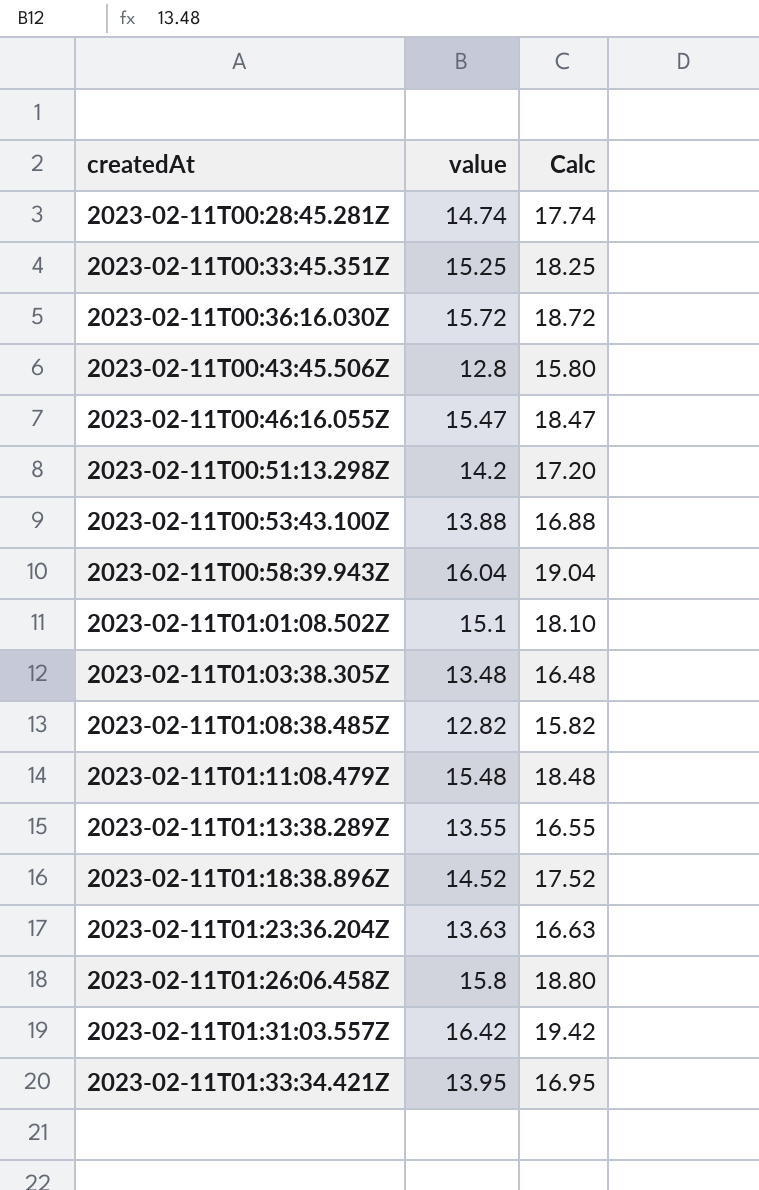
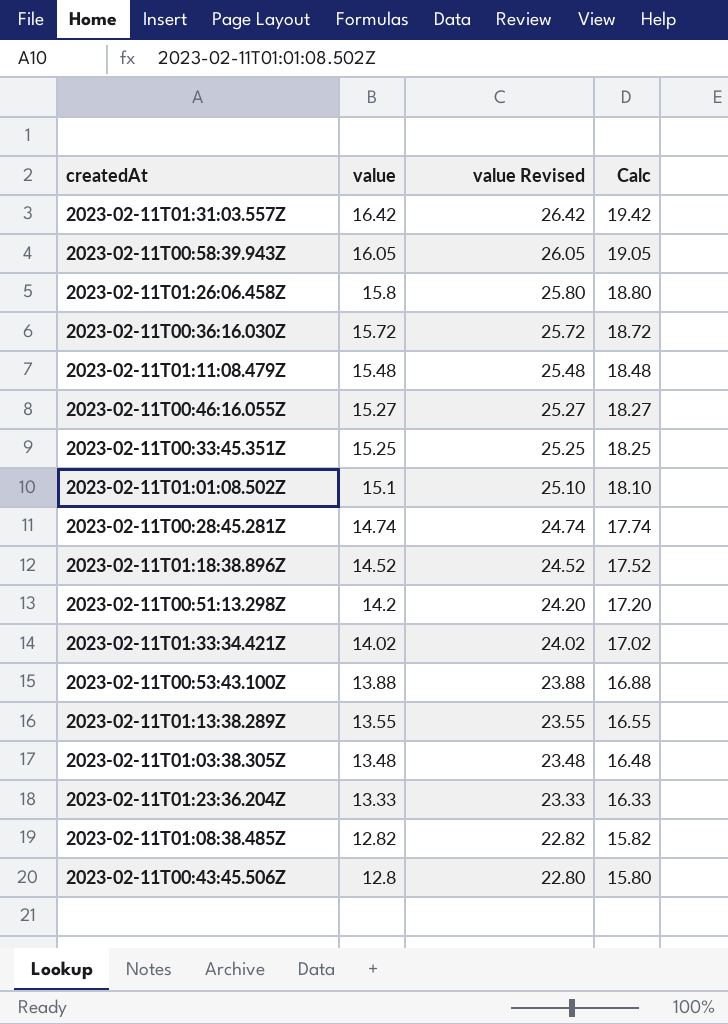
row order: createdAt ascending -> value descending
column value Revised | formula: none -> [value] + 10
2023-02-11T00:58:39.943Z | value: 16.04 -> 16.05
2023-02-11T00:58:39.943Z | Calc: 19.04 -> 19.05
2023-02-11T00:46:16.055Z | value: 15.47 -> 15.27
2023-02-11T00:46:16.055Z | Calc: 18.47 -> 18.27
2023-02-11T01:33:34.421Z | value: 13.95 -> 14.02
2023-02-11T01:33:34.421Z | Calc: 16.95 -> 17.02
2023-02-11T01:23:36.204Z | value: 13.63 -> 13.33
2023-02-11T01:23:36.204Z | Calc: 16.63 -> 16.33

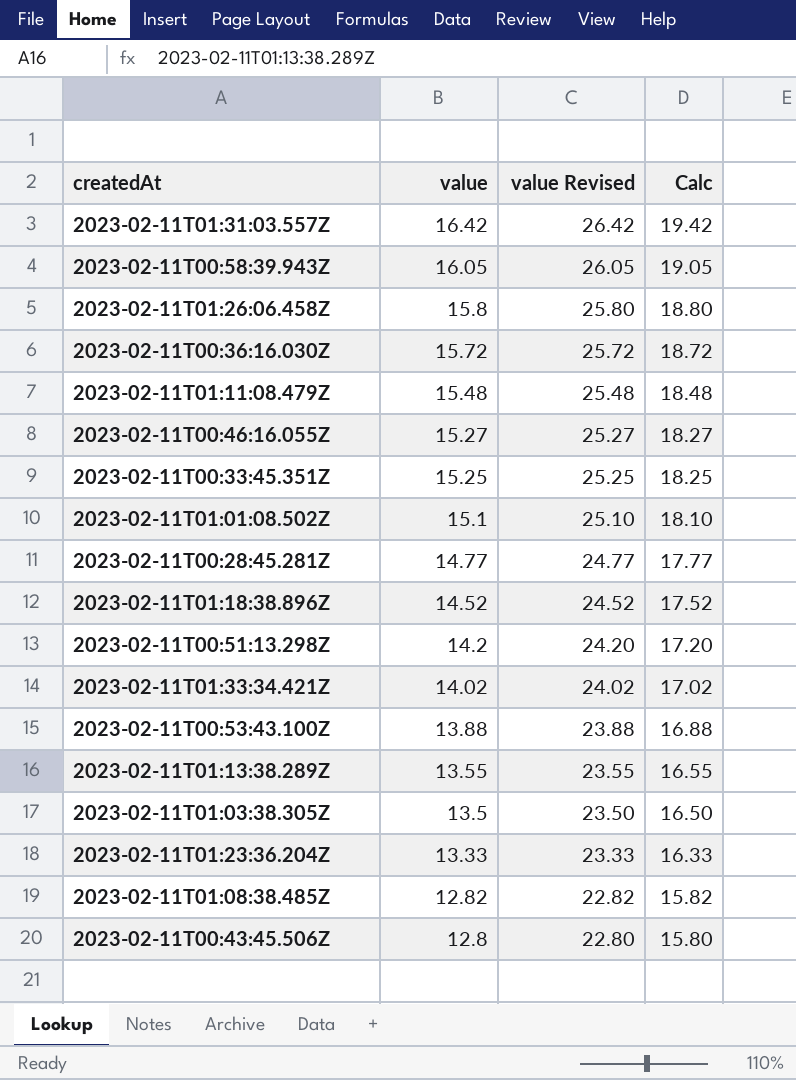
2023-02-11T00:28:45.281Z | value: 14.74 -> 14.77
2023-02-11T00:28:45.281Z | value Revised: 24.74 -> 24.77
2023-02-11T00:28:45.281Z | Calc: 17.74 -> 17.77
2023-02-11T01:03:38.305Z | value: 13.48 -> 13.5
2023-02-11T01:03:38.305Z | value Revised: 23.48 -> 23.50
2023-02-11T01:03:38.305Z | Calc: 16.48 -> 16.50

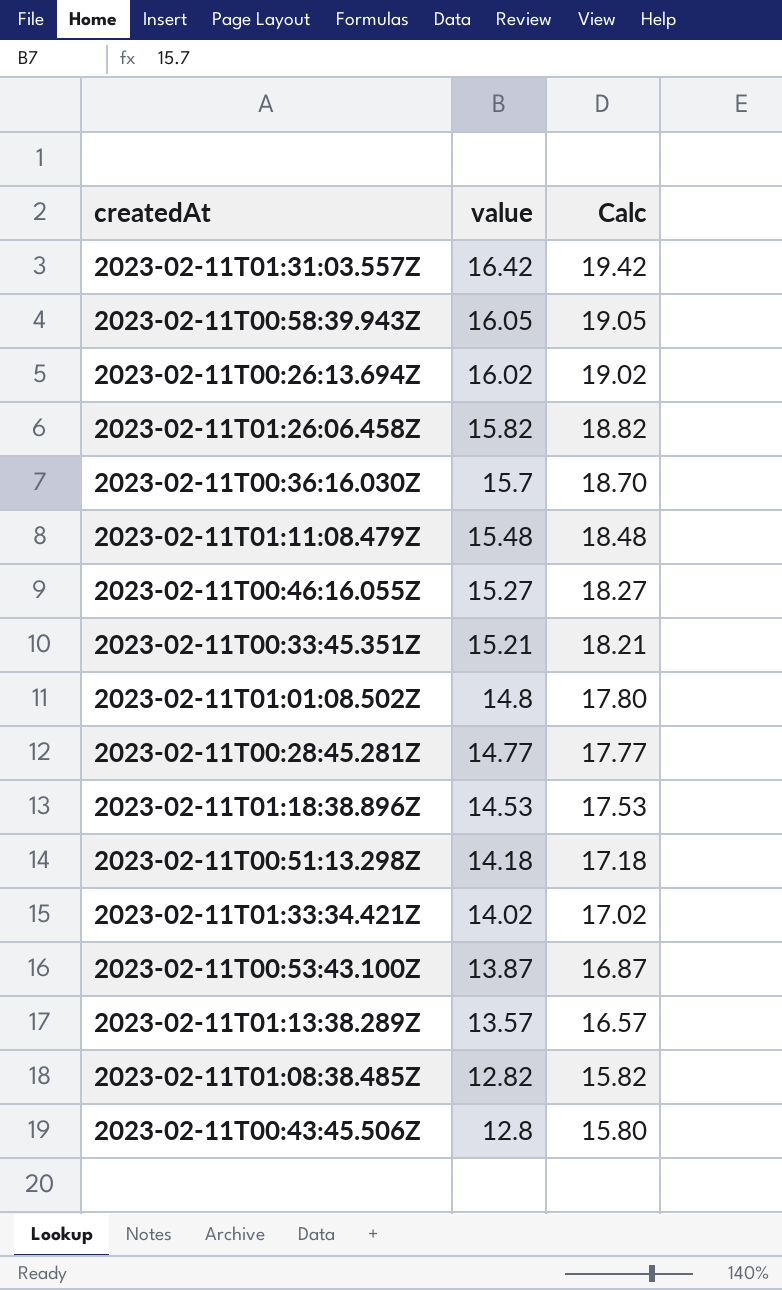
column value Revised | formula: [value] + 10 -> none
row 2023-02-11T01:03:38.305Z: 13.5 | 23.50 | 16.50 -> none
row 2023-02-11T01:23:36.204Z: 13.33 | 23.33 | 16.33 -> none
row 2023-02-11T00:26:13.694Z: none -> 16.02 | 19.02
2023-02-11T01:26:06.458Z | value: 15.8 -> 15.82
2023-02-11T01:26:06.458Z | Calc: 18.80 -> 18.82
2023-02-11T00:36:16.030Z | value: 15.72 -> 15.7
2023-02-11T00:36:16.030Z | Calc: 18.72 -> 18.70
2023-02-11T00:33:45.351Z | value: 15.25 -> 15.21
2023-02-11T00:33:45.351Z | Calc: 18.25 -> 18.21
2023-02-11T01:01:08.502Z | value: 15.1 -> 14.8
2023-02-11T01:01:08.502Z | Calc: 18.10 -> 17.80
2023-02-11T01:18:38.896Z | value: 14.52 -> 14.53
2023-02-11T01:18:38.896Z | Calc: 17.52 -> 17.53
2023-02-11T00:51:13.298Z | value: 14.2 -> 14.18
2023-02-11T00:51:13.298Z | Calc: 17.20 -> 17.18
2023-02-11T00:53:43.100Z | value: 13.88 -> 13.87
2023-02-11T00:53:43.100Z | Calc: 16.88 -> 16.87
2023-02-11T01:13:38.289Z | value: 13.55 -> 13.57
2023-02-11T01:13:38.289Z | Calc: 16.55 -> 16.57

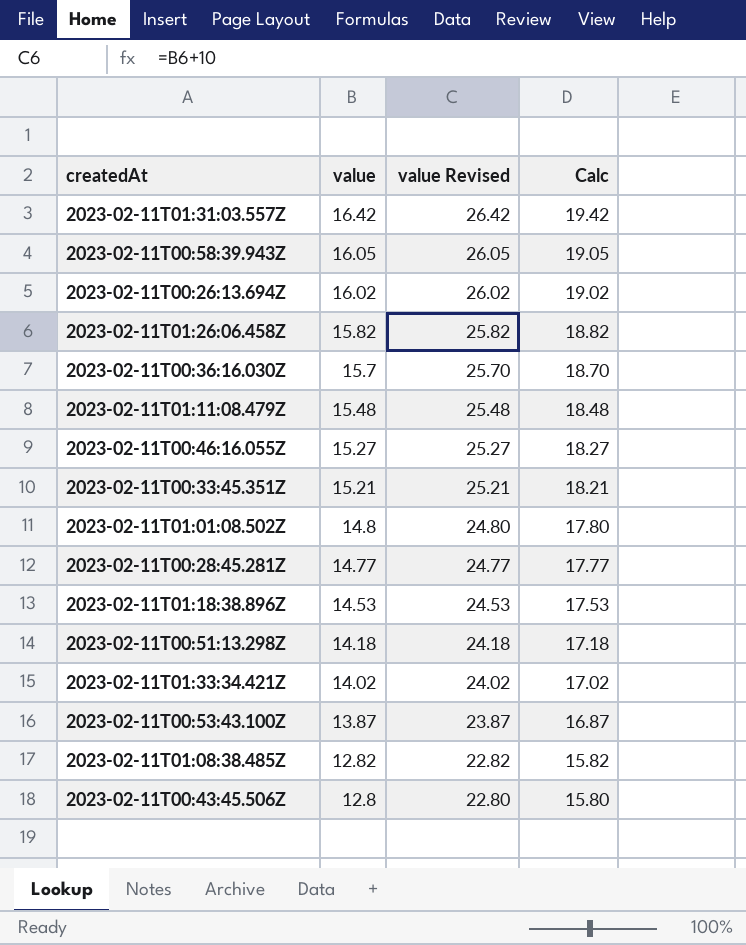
column value Revised | formula: none -> [value] + 10
row 2023-02-11T01:13:38.289Z: 13.57 | 16.57 -> none

